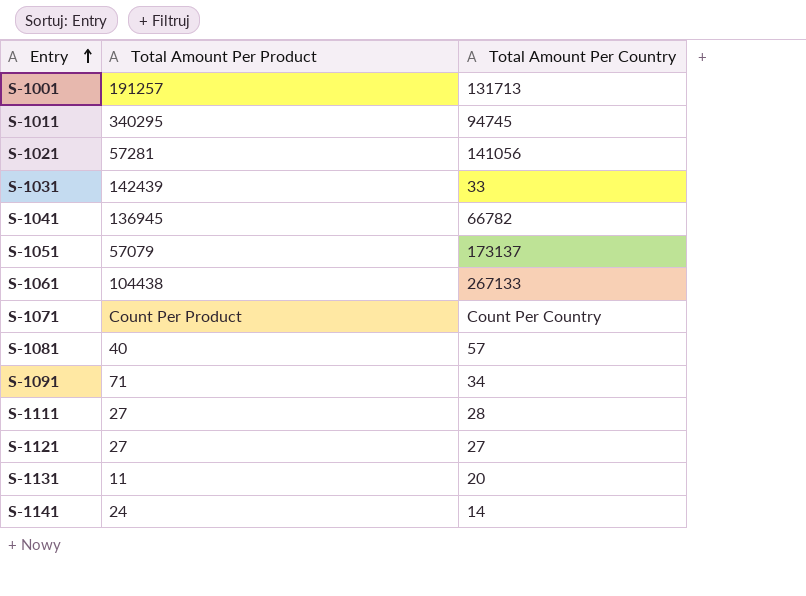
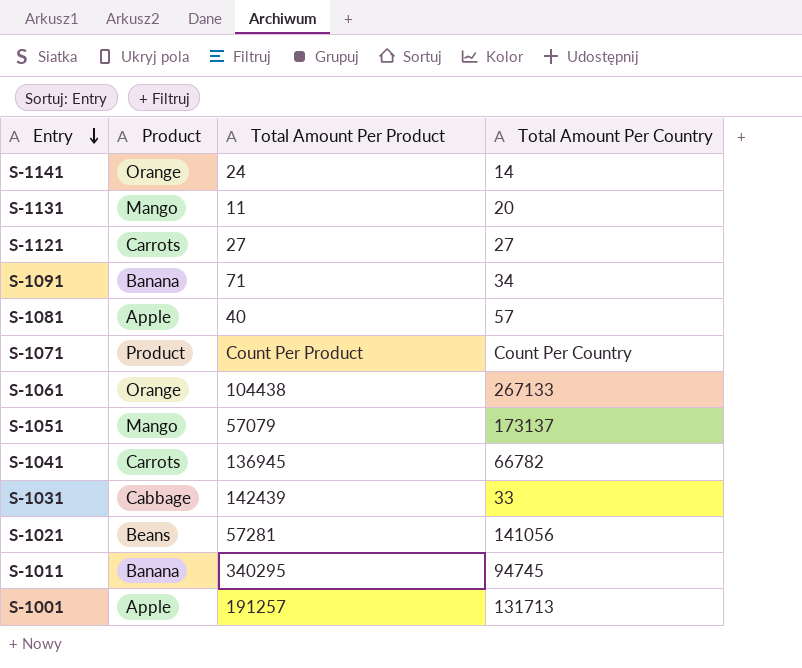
row order: Entry ascending -> Entry descending
column Product | position: none -> 2
row S-1111: 27 | 28 -> none

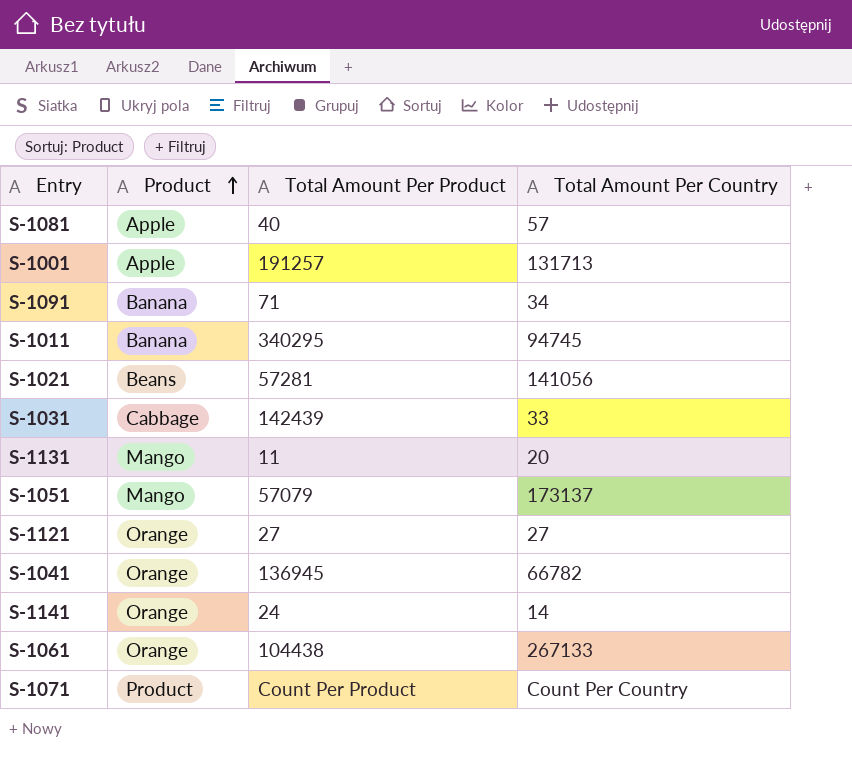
row order: Entry descending -> Product ascending
S-1121 | Product: Carrots -> Orange
S-1041 | Product: Carrots -> Orange

